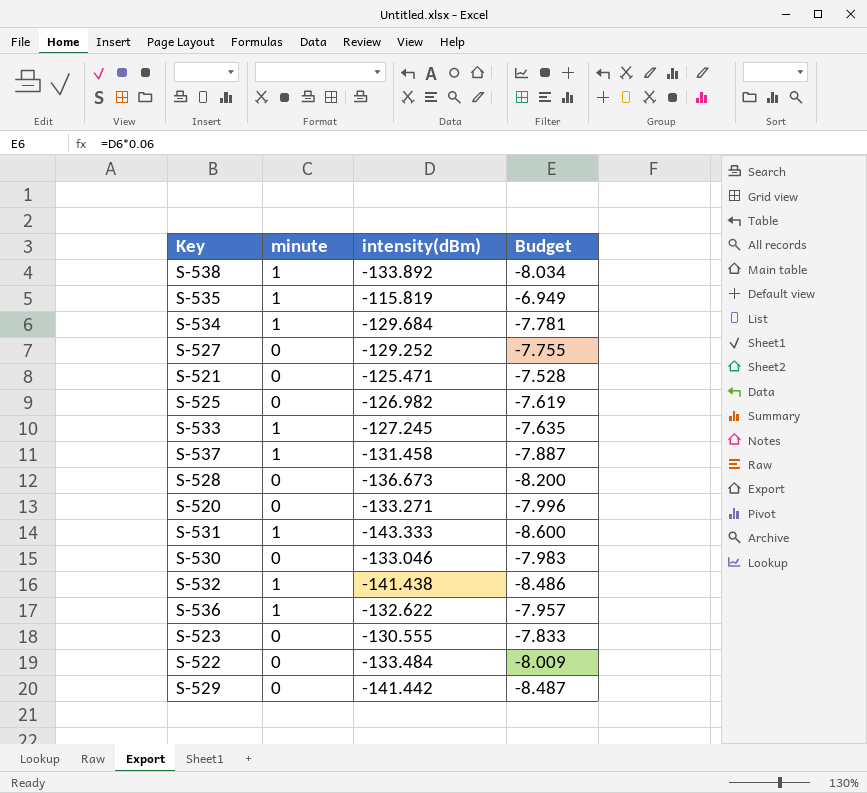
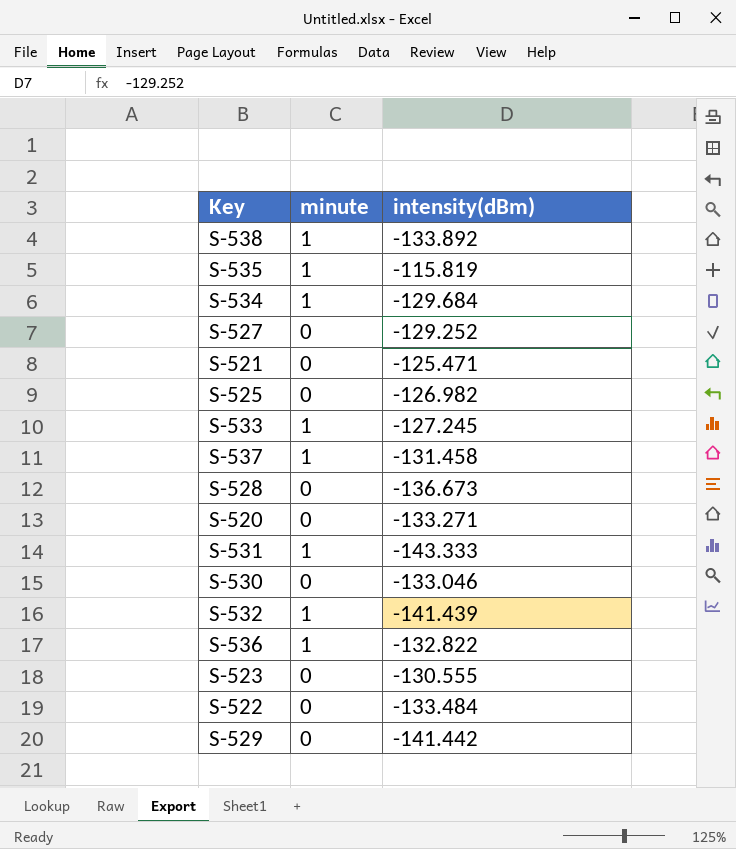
column Budget | formula: [intensity(dBm)] * 0.06 -> none
S-532 | intensity(dBm): -141.438 -> -141.439
S-536 | intensity(dBm): -132.622 -> -132.822

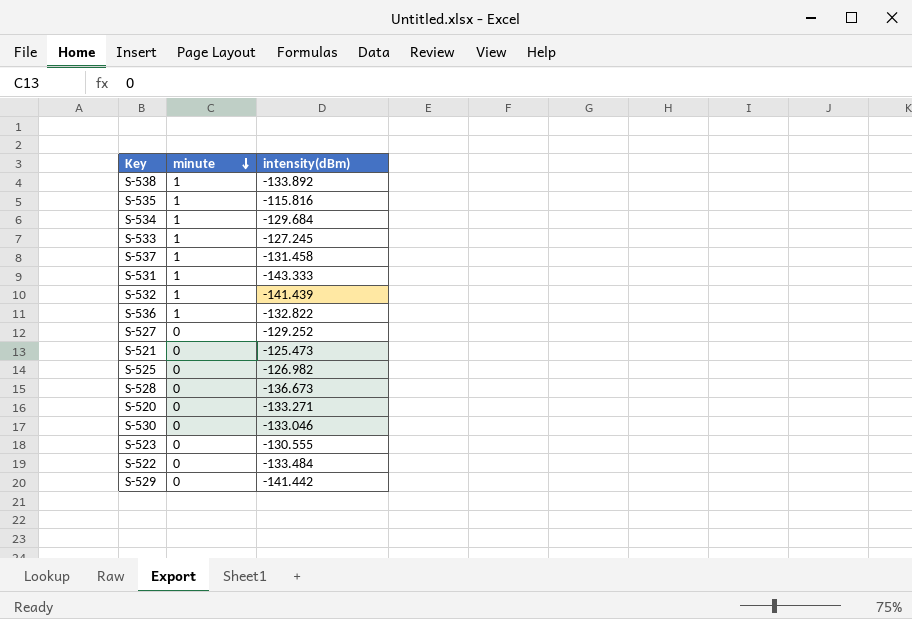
row order: none -> minute descending
S-535 | intensity(dBm): -115.819 -> -115.816
S-521 | intensity(dBm): -125.471 -> -125.473

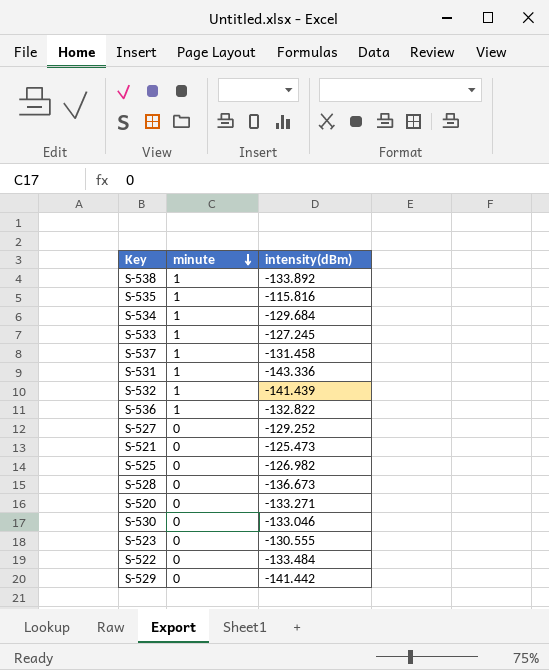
S-531 | intensity(dBm): -143.333 -> -143.336

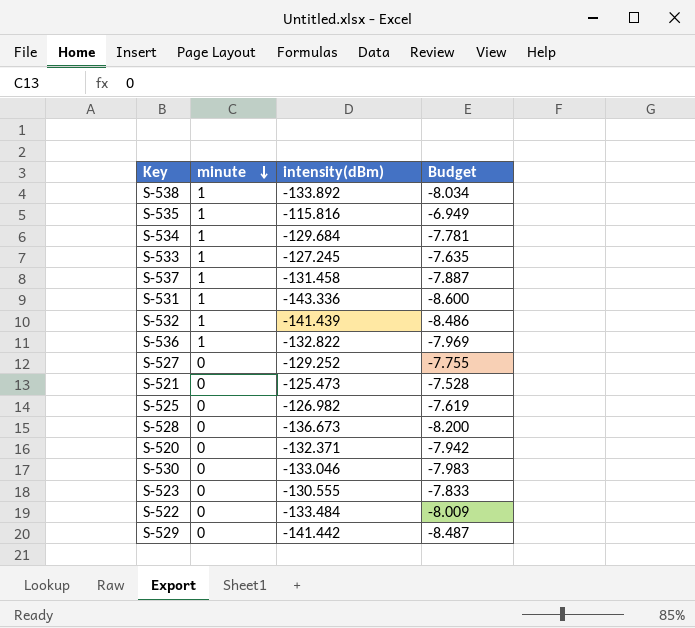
column Budget | formula: none -> [intensity(dBm)] * 0.06
S-520 | intensity(dBm): -133.271 -> -132.371

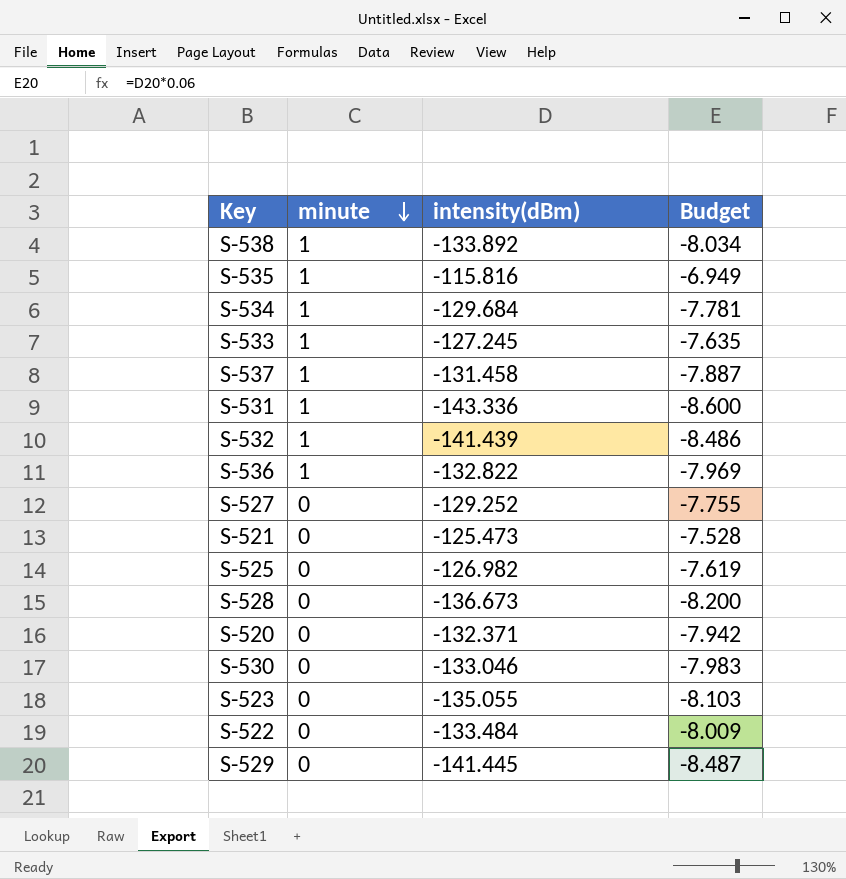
S-523 | intensity(dBm): -130.555 -> -135.055
S-523 | Budget: -7.833 -> -8.103
S-529 | intensity(dBm): -141.442 -> -141.445

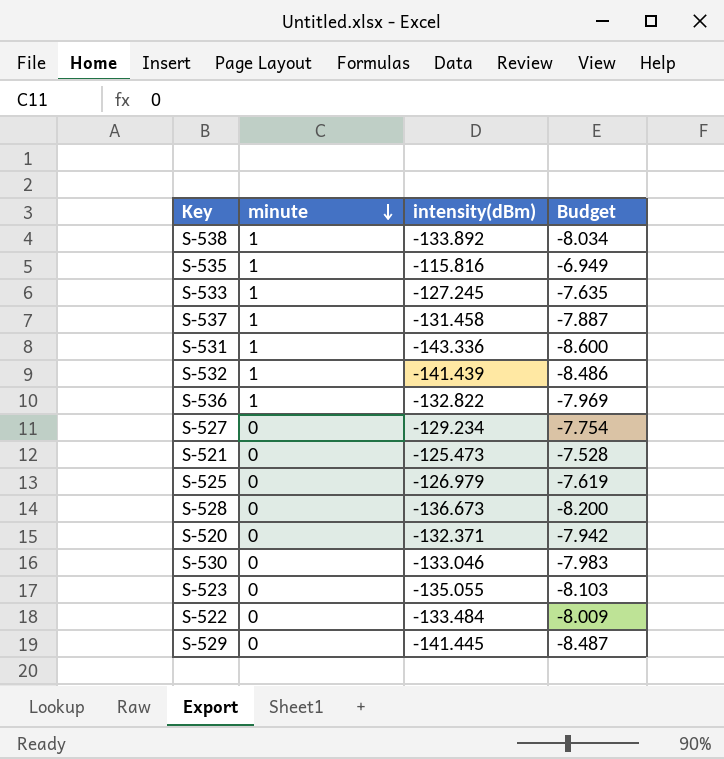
row S-534: 1 | -129.684 | -7.781 -> none
S-527 | intensity(dBm): -129.252 -> -129.234
S-527 | Budget: -7.755 -> -7.754
S-525 | intensity(dBm): -126.982 -> -126.979

